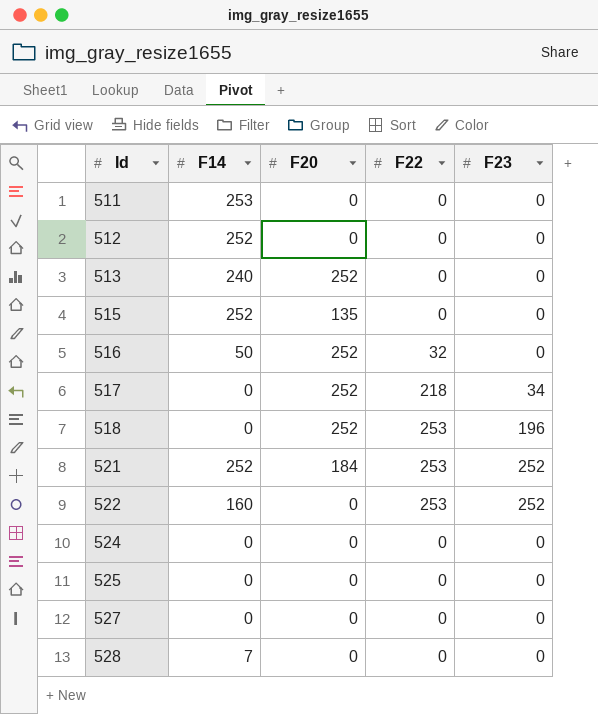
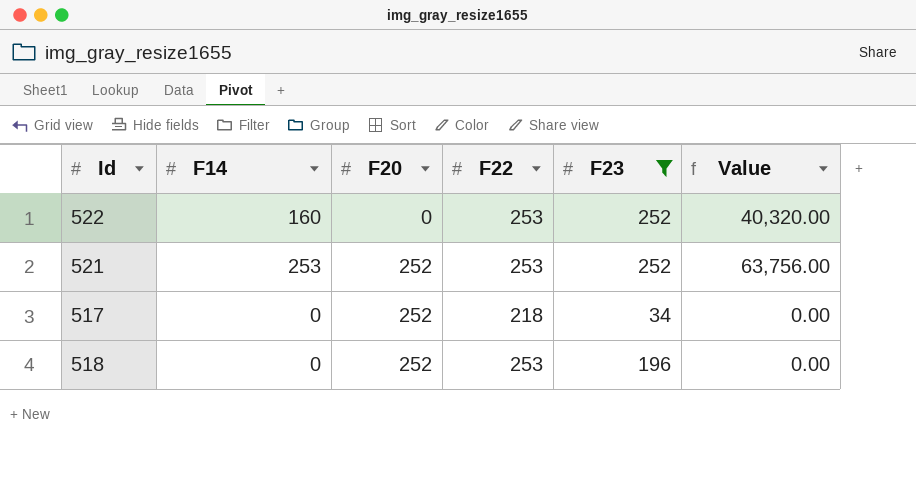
filter: none -> F23 != 0
row order: Id ascending -> F20 ascending
column Value | formula: none -> [F14] * [F23]
521 | F14: 252 -> 253
521 | F20: 184 -> 252

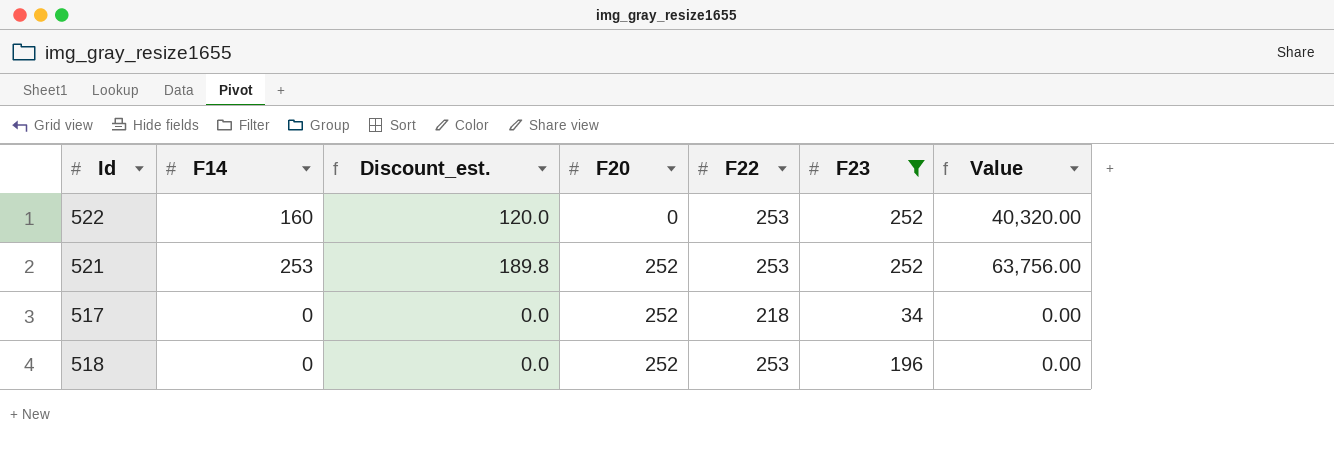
column Discount_est. | formula: none -> [F14] * 0.75

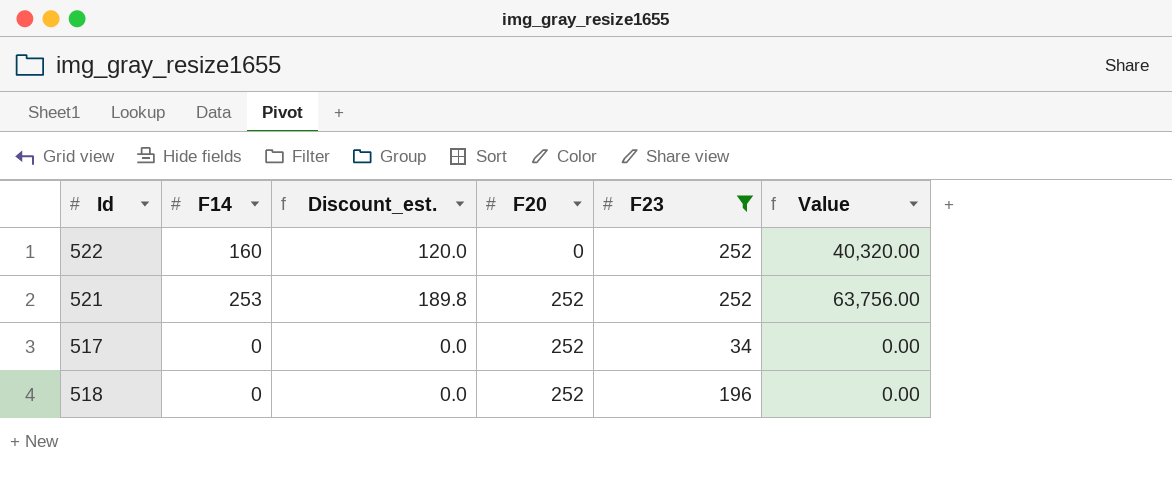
column F22 | position: 5 -> none

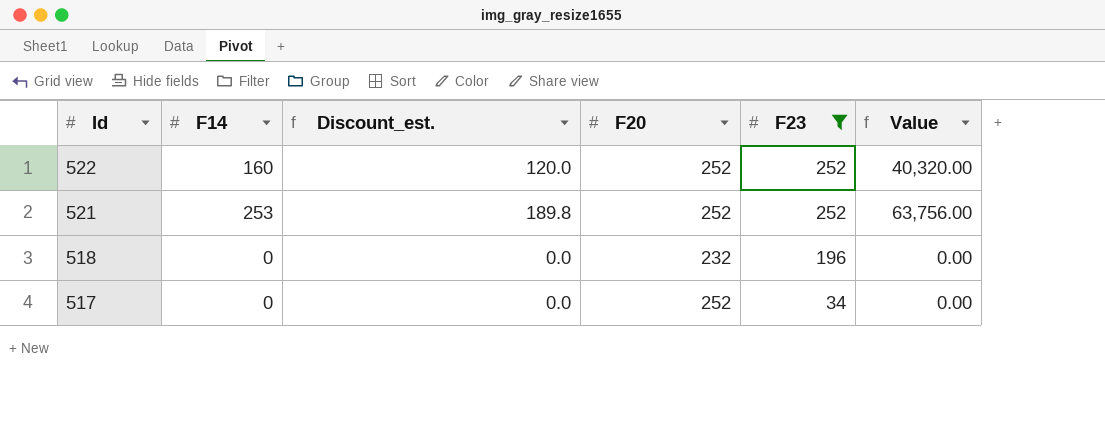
row order: F20 ascending -> Id descending
522 | F20: 0 -> 252
518 | F20: 252 -> 232

